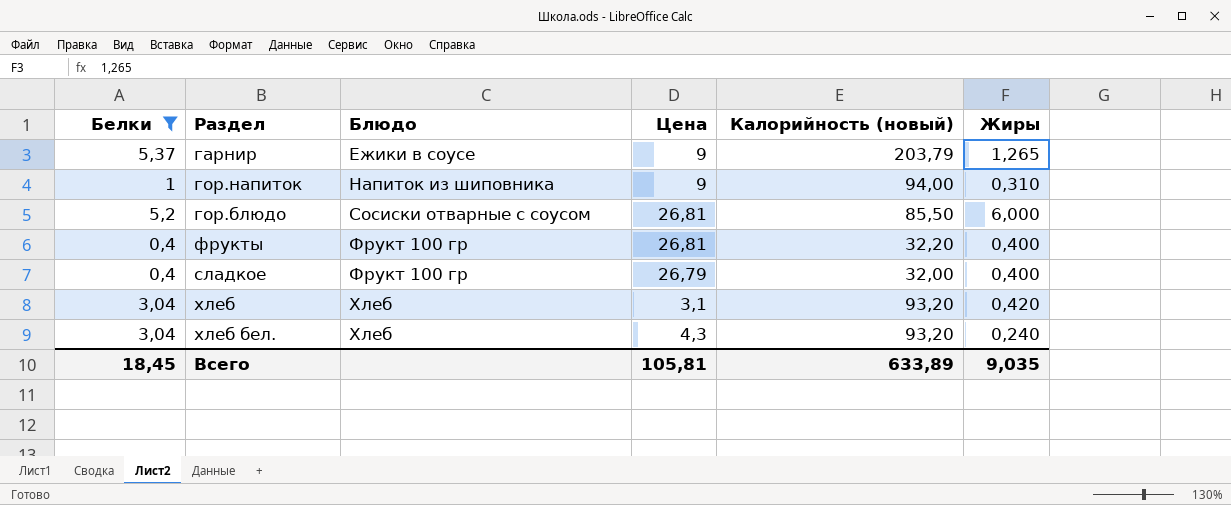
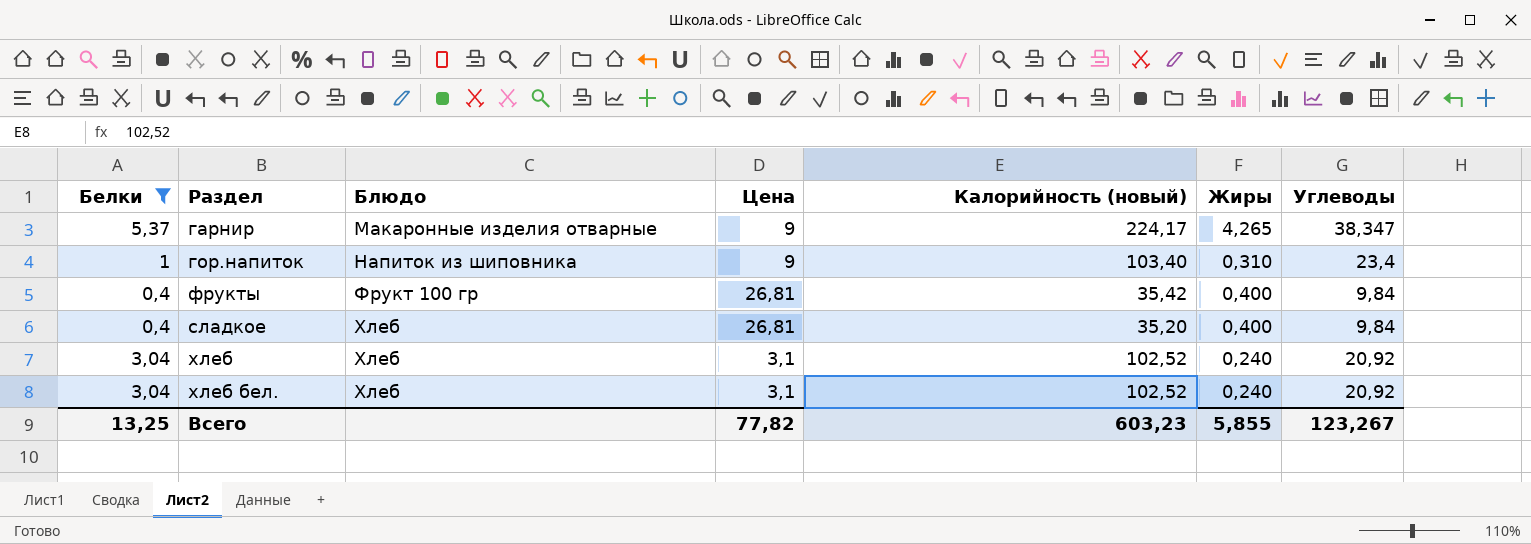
column Углеводы | position: none -> 7
row гор.блюдо: 5,2 | Сосиски отварные с соусом | 26,81 | 85,50 | 6,000 -> none
гарнир | Блюдо: Ежики в соусе -> Макаронные изделия отварные
гарнир | Калорийность (новый): 203,79 -> 224,17
гарнир | Жиры: 1,265 -> 4,265
гор.напиток | Калорийность (новый): 94,00 -> 103,40
фрукты | Калорийность (новый): 32,20 -> 35,42
сладкое | Блюдо: Фрукт 100 гр -> Хлеб
сладкое | Цена: 26,79 -> 26,81
сладкое | Калорийность (новый): 32,00 -> 35,20
хлеб | Калорийность (новый): 93,20 -> 102,52
хлеб | Жиры: 0,420 -> 0,240
хлеб бел. | Цена: 4,3 -> 3,1
хлеб бел. | Калорийность (новый): 93,20 -> 102,52
Всего | Белки: 18,45 -> 13,25
Всего | Цена: 105,81 -> 77,82
Всего | Калорийность (новый): 633,89 -> 603,23
Всего | Жиры: 9,035 -> 5,855

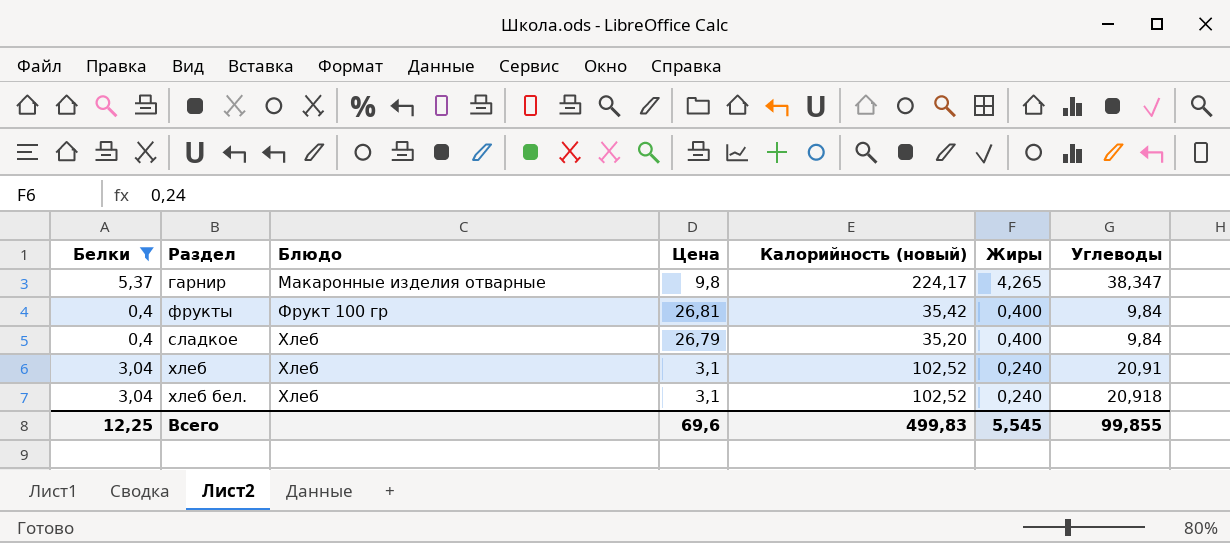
row гор.напиток: 1 | Напиток из шиповника | 9 | 103,40 | 0,310 | 23,4 -> none
гарнир | Цена: 9 -> 9,8
сладкое | Цена: 26,81 -> 26,79
хлеб | Углеводы: 20,92 -> 20,91
хлеб бел. | Углеводы: 20,92 -> 20,918
Всего | Белки: 13,25 -> 12,25
Всего | Цена: 77,82 -> 69,6
Всего | Калорийность (новый): 603,23 -> 499,83
Всего | Жиры: 5,855 -> 5,545
Всего | Углеводы: 123,267 -> 99,855

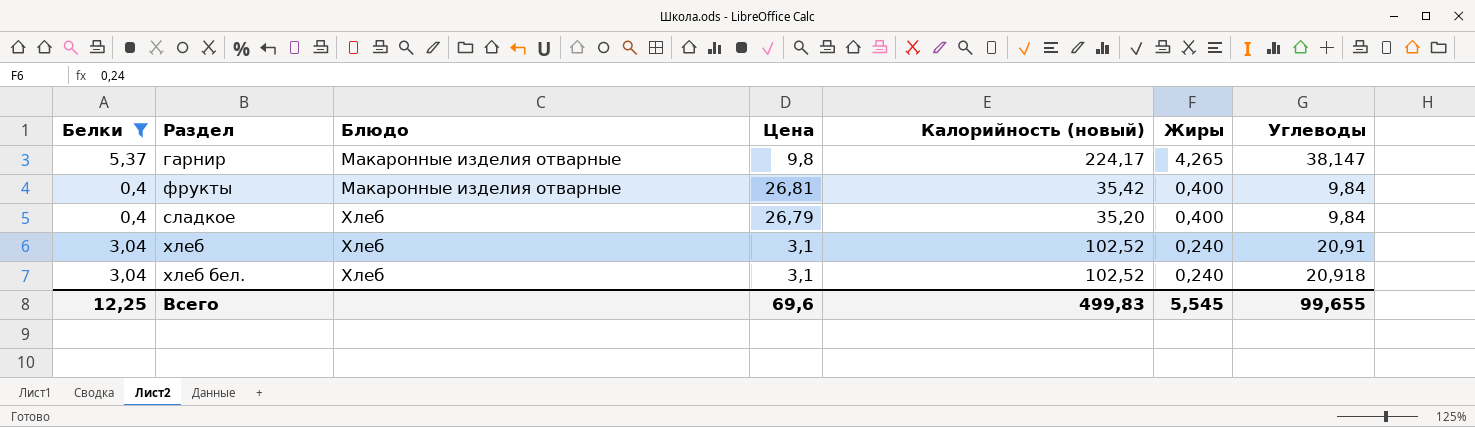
гарнир | Углеводы: 38,347 -> 38,147
фрукты | Блюдо: Фрукт 100 гр -> Макаронные изделия отварные
Всего | Углеводы: 99,855 -> 99,655

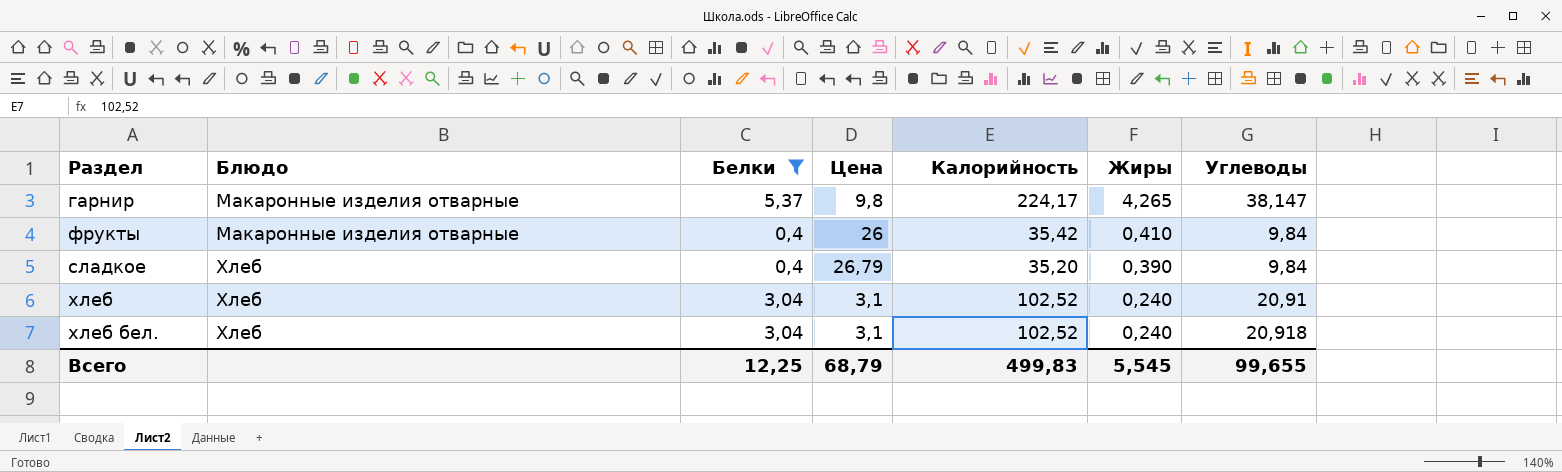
column Белки | position: 1 -> 3
column name: Калорийность (новый) -> Калорийность
фрукты | Цена: 26,81 -> 26
фрукты | Жиры: 0,400 -> 0,410
сладкое | Жиры: 0,400 -> 0,390
Всего | Цена: 69,6 -> 68,79

